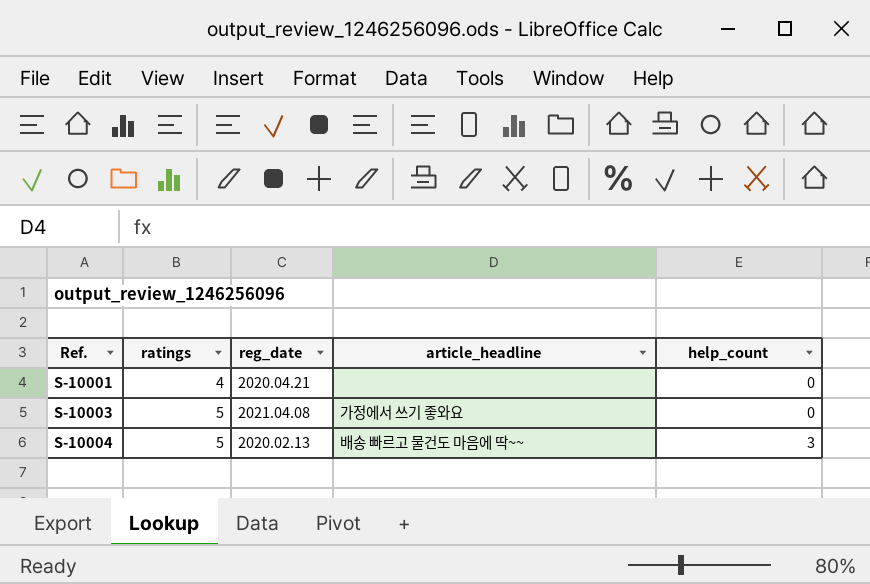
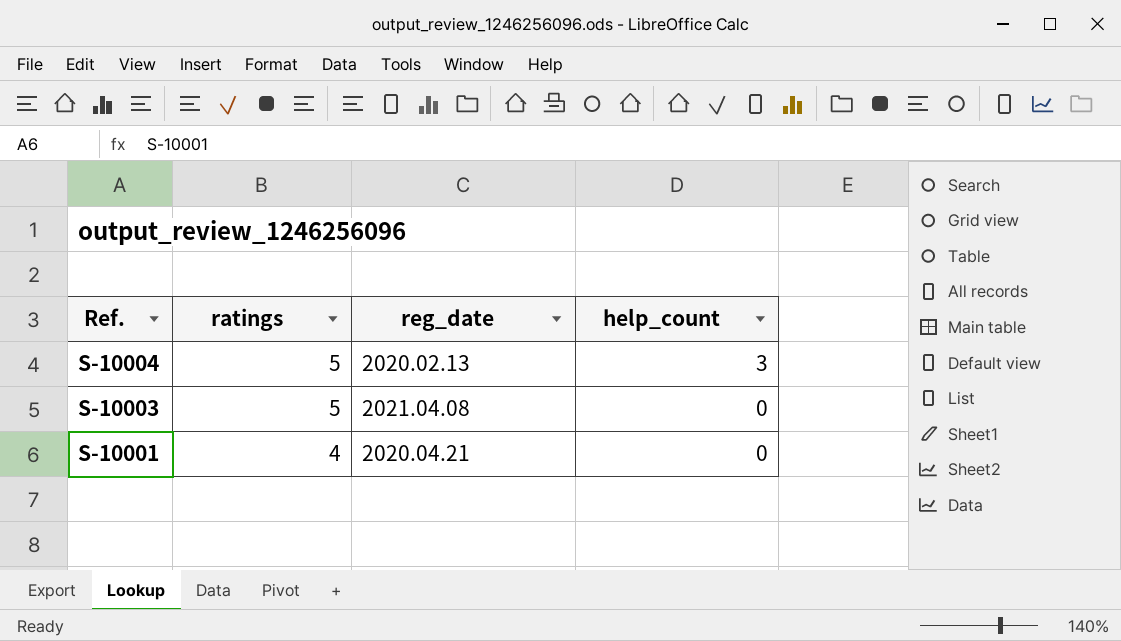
row order: Ref. ascending -> Ref. descending
column article_headline | position: 4 -> none

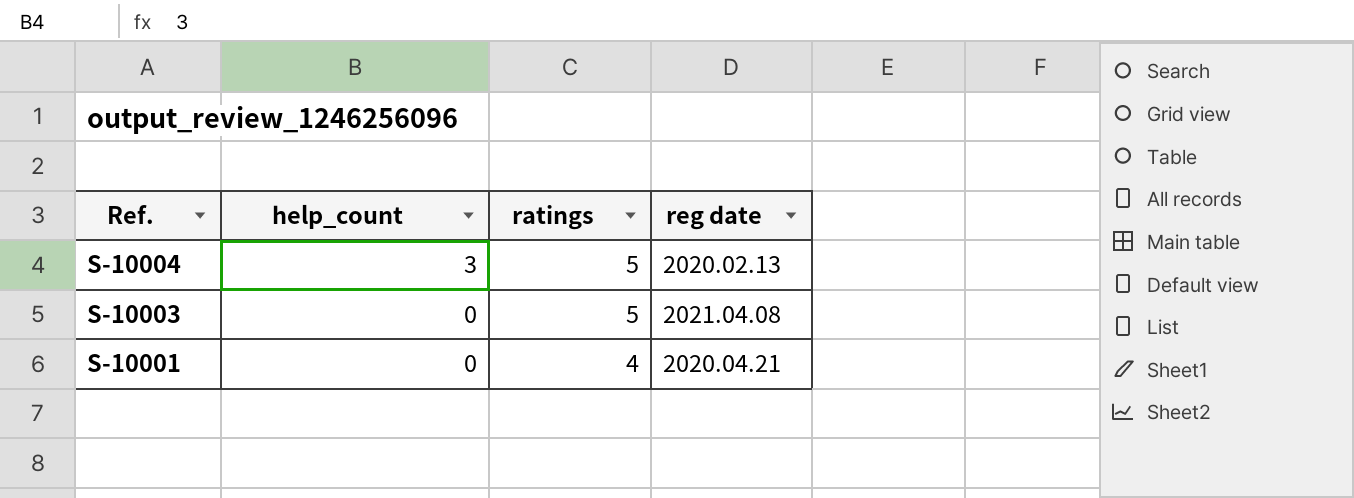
column help_count | position: 4 -> 2
column name: reg_date -> reg date

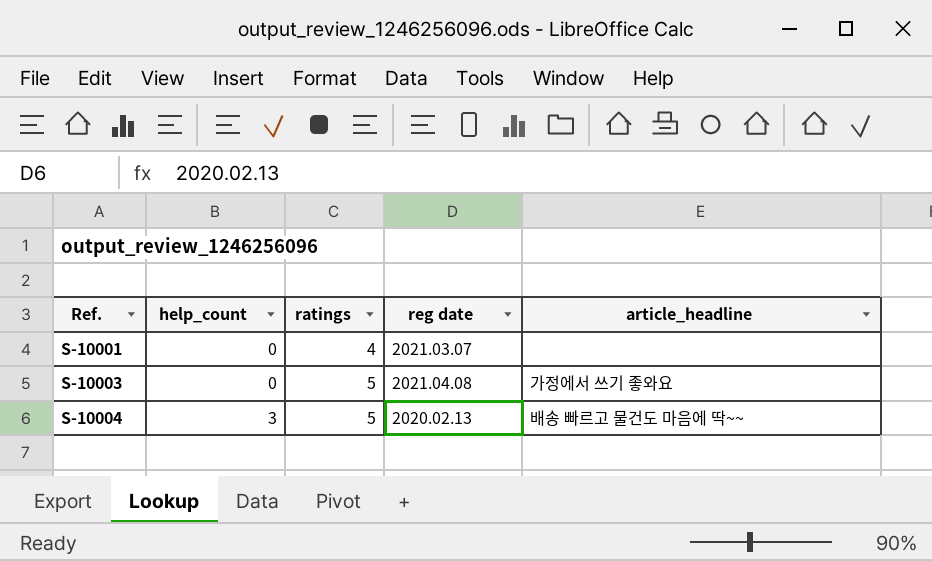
row order: Ref. descending -> Ref. ascending
column article_headline | position: none -> 5
S-10001 | reg date: 2020.04.21 -> 2021.03.07

